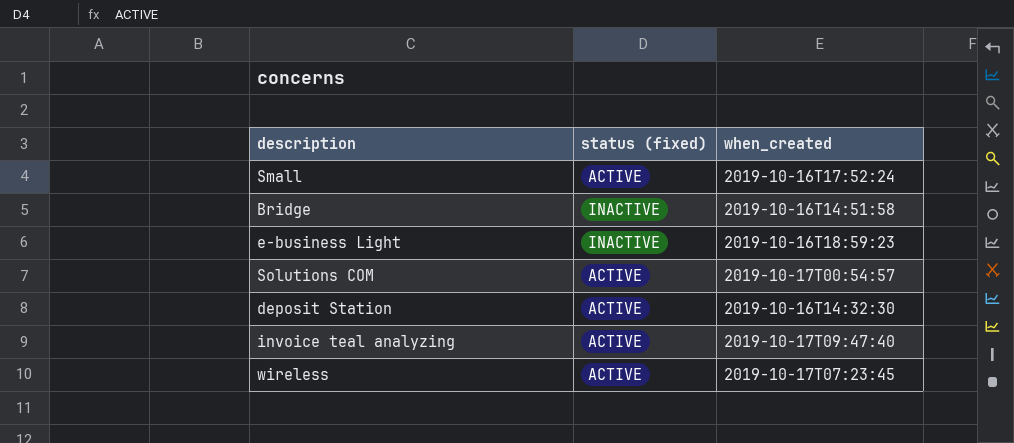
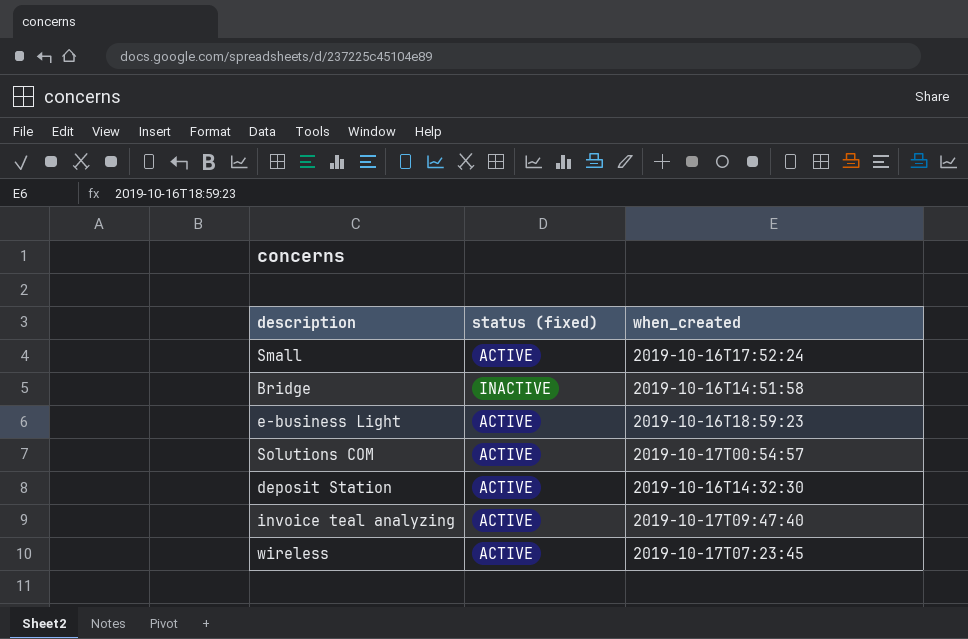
e-business Light | status (fixed): INACTIVE -> ACTIVE

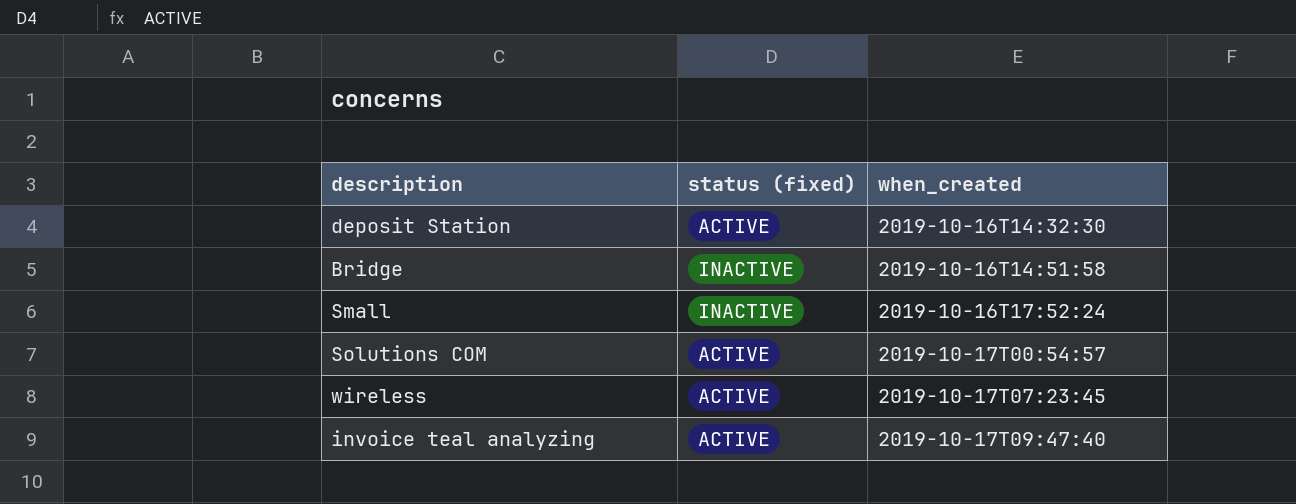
row order: none -> when_created ascending
row e-business Light: ACTIVE | 2019-10-16T18:59:23 -> none
Small | status (fixed): ACTIVE -> INACTIVE

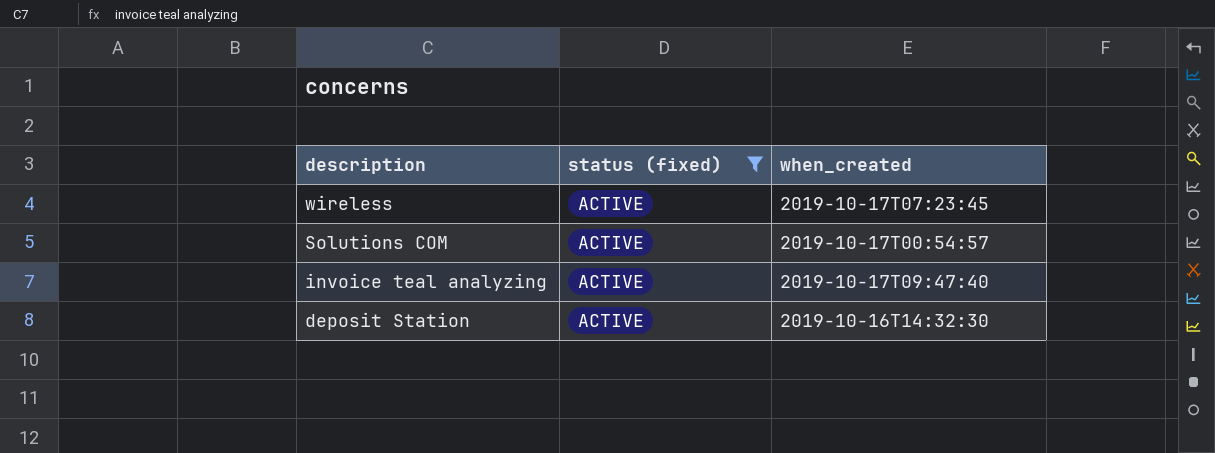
filter: none -> status (fixed) = ACTIVE
row order: when_created ascending -> description descending

